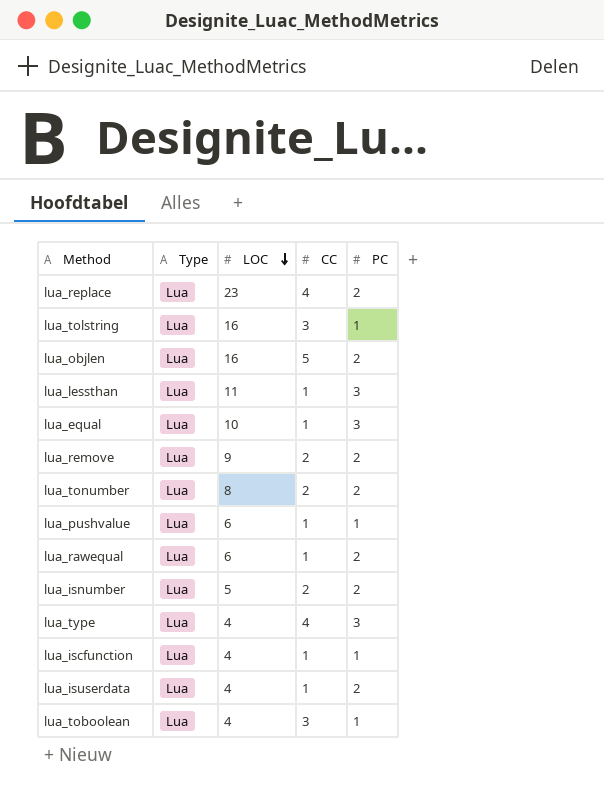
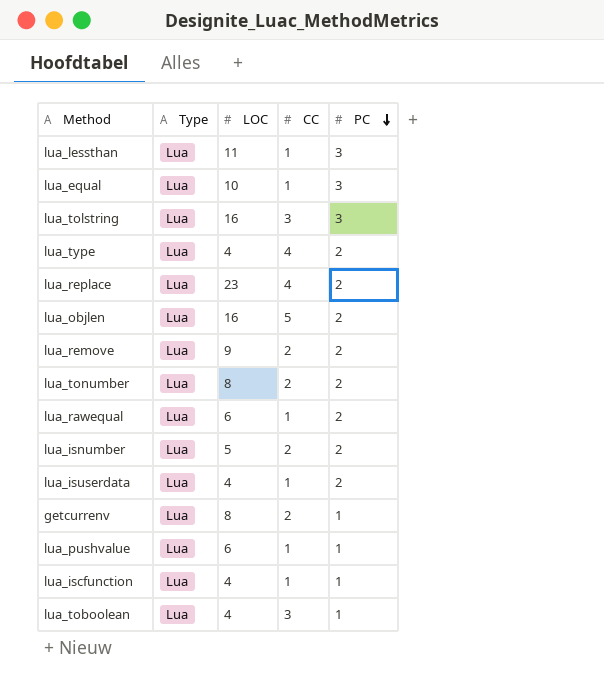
row order: LOC descending -> PC descending
lua_tolstring | PC: 1 -> 3
lua_type | PC: 3 -> 2
row getcurrenv: none -> Lua | 8 | 2 | 1

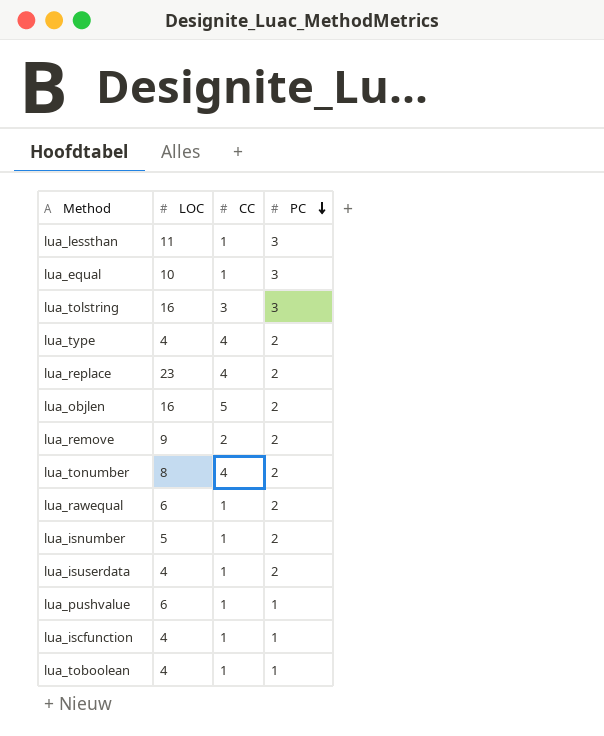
column Type | position: 2 -> none
row getcurrenv: Lua | 8 | 2 | 1 -> none
lua_tonumber | CC: 2 -> 4
lua_isnumber | CC: 2 -> 1
lua_toboolean | CC: 3 -> 1

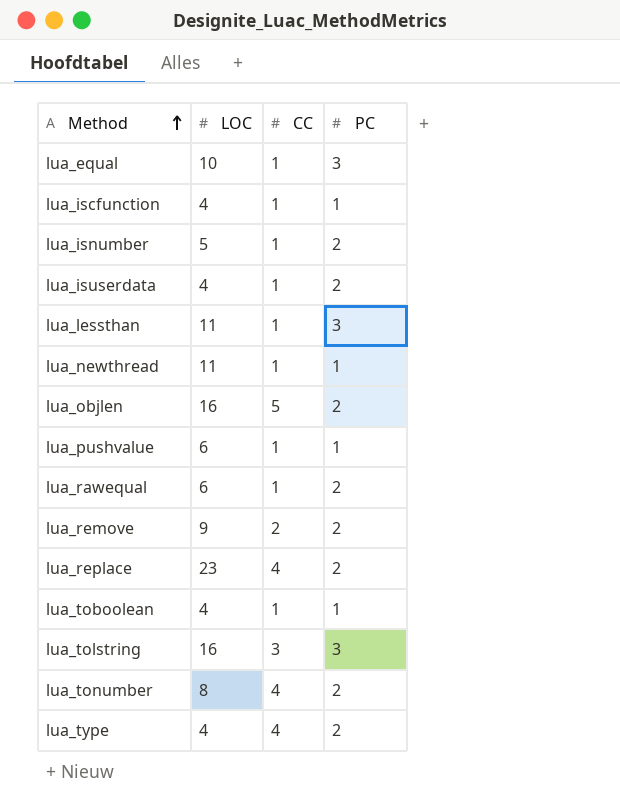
row order: PC descending -> Method ascending
row lua_newthread: none -> 11 | 1 | 1

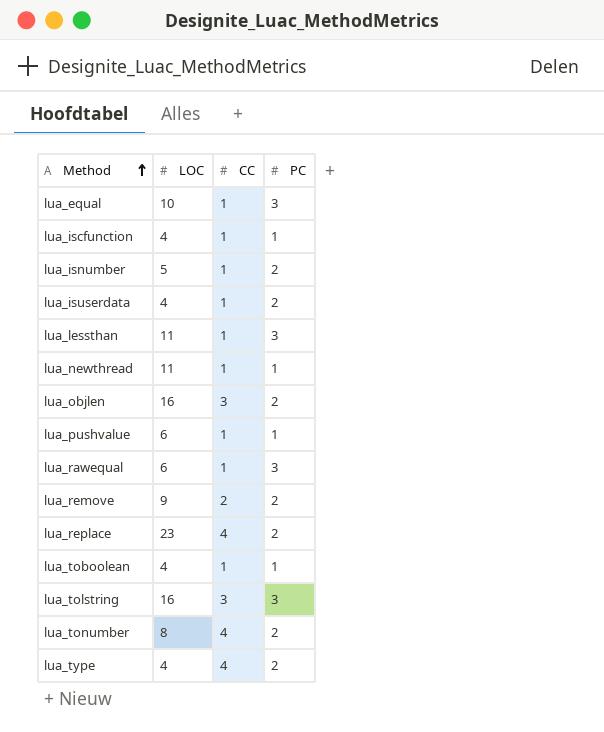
lua_objlen | CC: 5 -> 3
lua_rawequal | PC: 2 -> 3

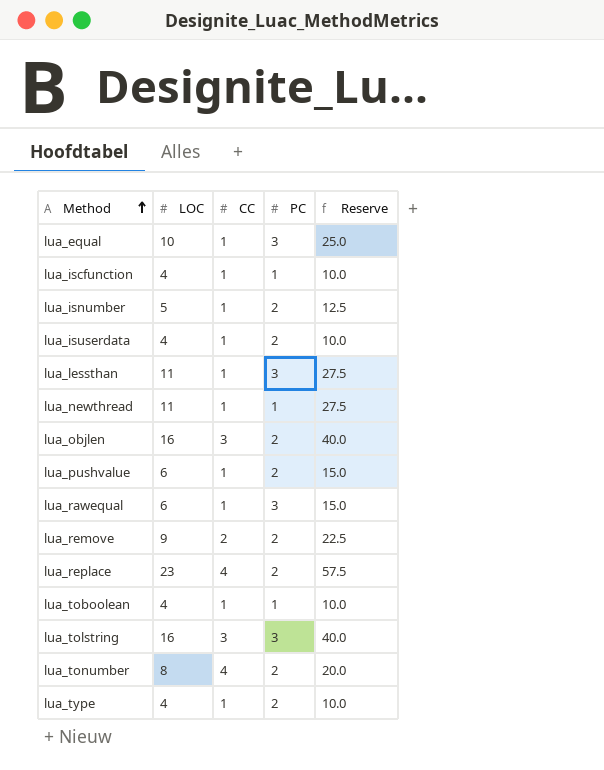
column Reserve | formula: none -> [LOC] * 2.5
lua_pushvalue | PC: 1 -> 2
lua_type | CC: 4 -> 1

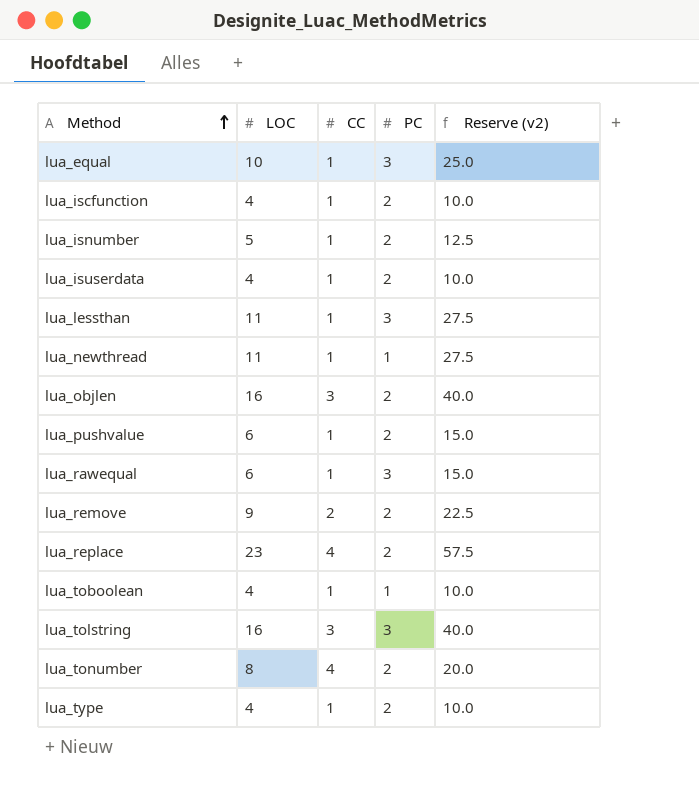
column name: Reserve -> Reserve (v2)
lua_iscfunction | PC: 1 -> 2

